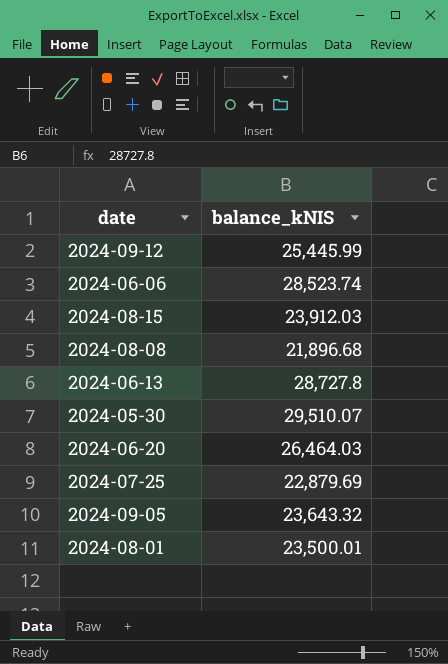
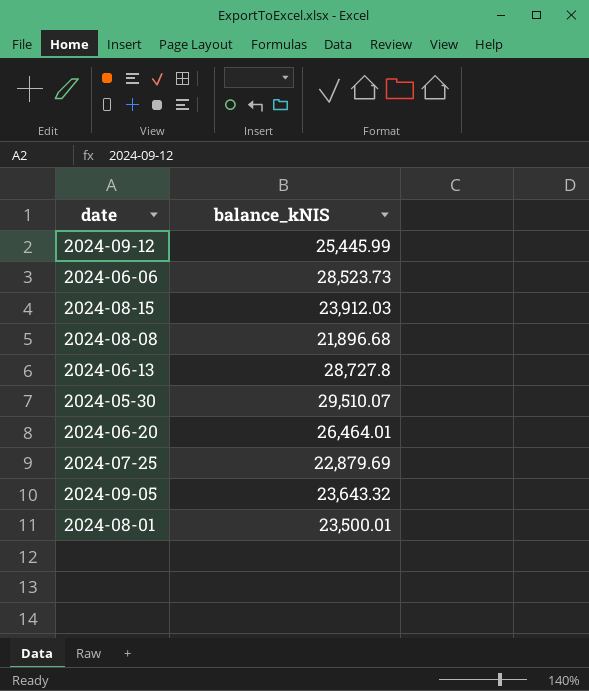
2024-06-06 | balance_kNIS: 28,523.74 -> 28,523.73
2024-06-20 | balance_kNIS: 26,464.03 -> 26,464.01

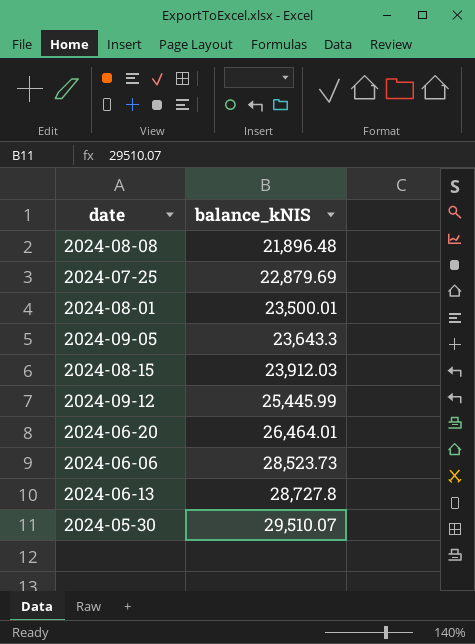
row order: none -> balance_kNIS ascending
2024-08-08 | balance_kNIS: 21,896.68 -> 21,896.48
2024-09-05 | balance_kNIS: 23,643.32 -> 23,643.3

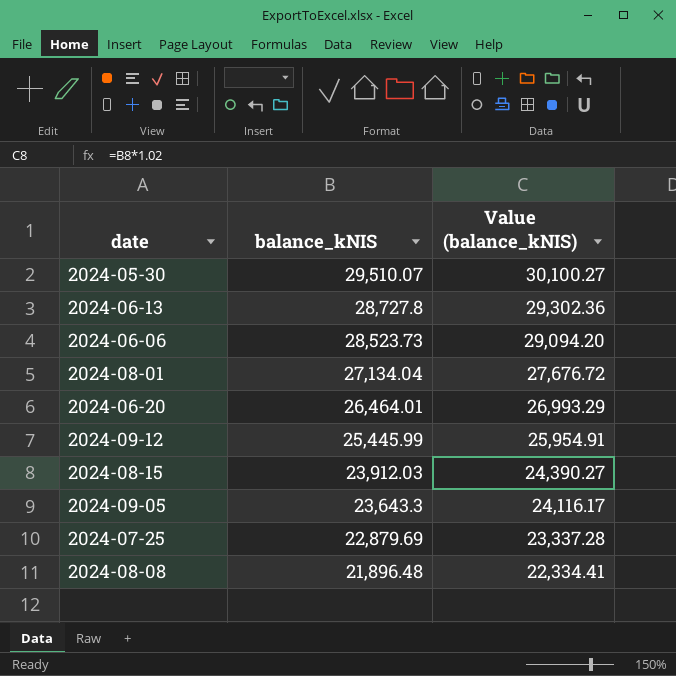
row order: balance_kNIS ascending -> balance_kNIS descending
column Value (balance_kNIS) | formula: none -> [balance_kNIS] * 1.02
2024-08-01 | balance_kNIS: 23,500.01 -> 27,134.04

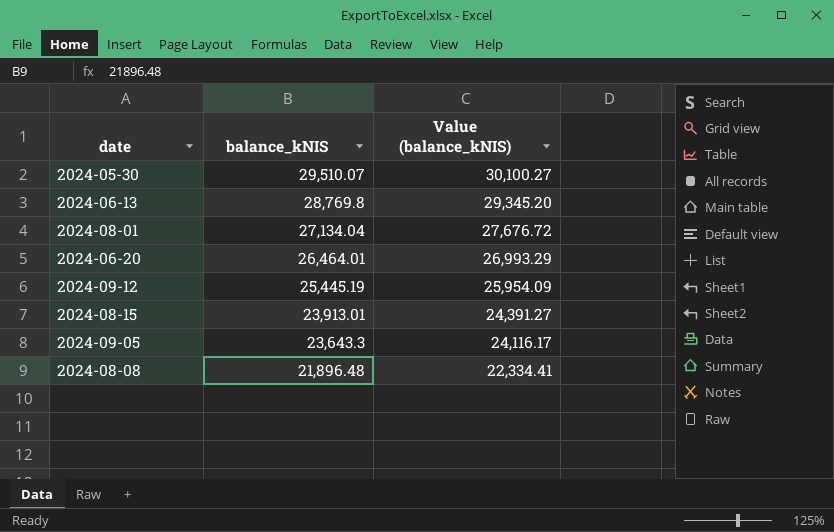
row 2024-06-06: 28,523.73 | 29,094.20 -> none
row 2024-07-25: 22,879.69 | 23,337.28 -> none
2024-06-13 | balance_kNIS: 28,727.8 -> 28,769.8
2024-06-13 | Value (balance_kNIS): 29,302.36 -> 29,345.20
2024-09-12 | balance_kNIS: 25,445.99 -> 25,445.19
2024-09-12 | Value (balance_kNIS): 25,954.91 -> 25,954.09
2024-08-15 | balance_kNIS: 23,912.03 -> 23,913.01
2024-08-15 | Value (balance_kNIS): 24,390.27 -> 24,391.27

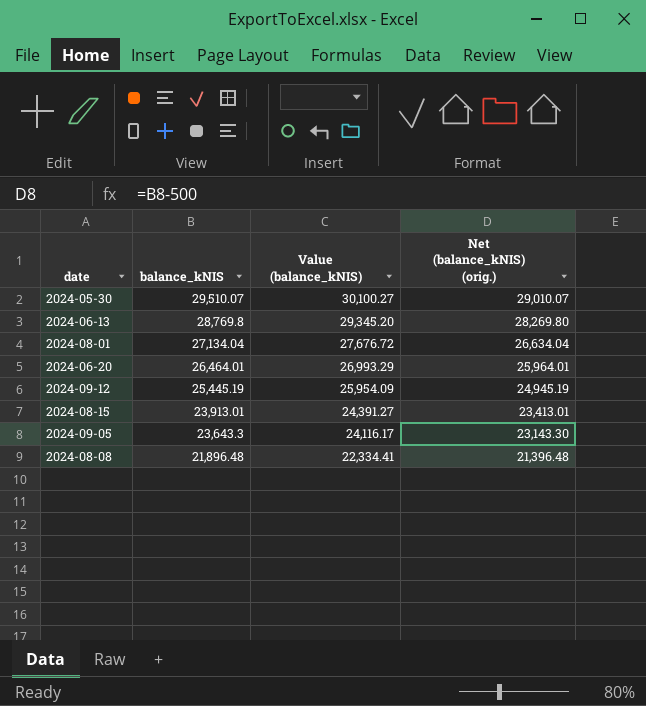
column Net (balance_kNIS) (orig.) | formula: none -> [balance_kNIS] - 500

